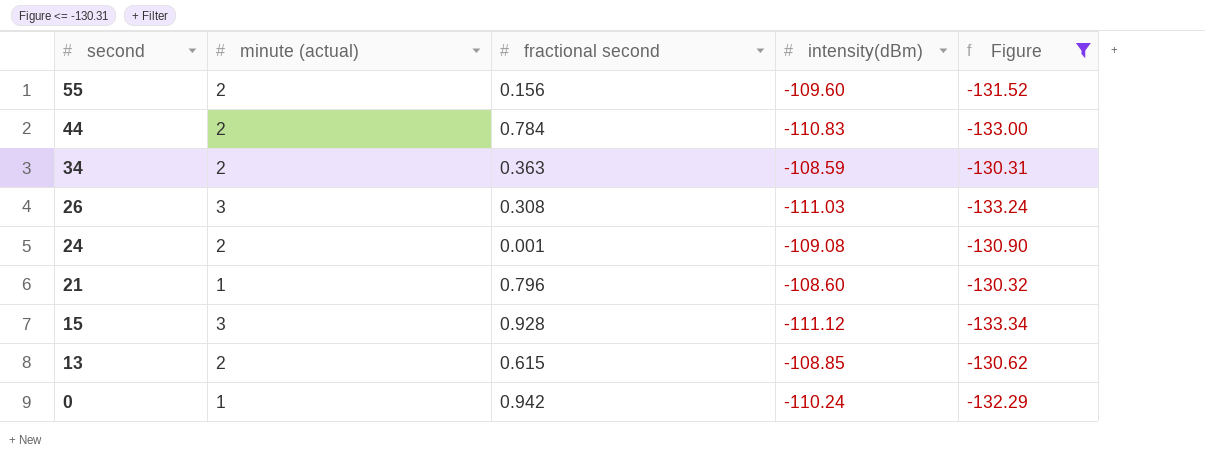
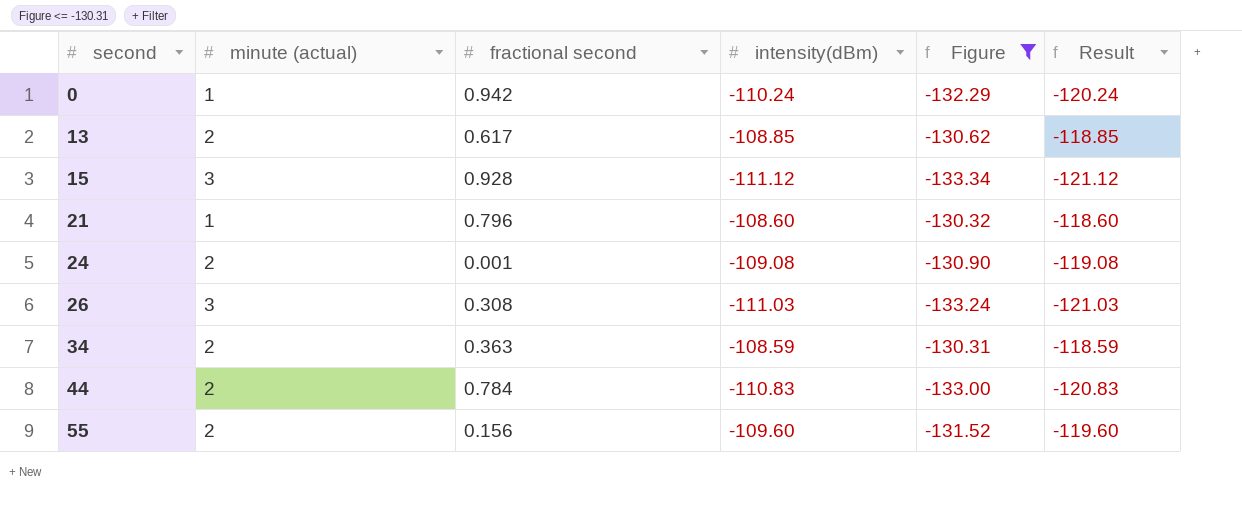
row order: second descending -> second ascending
column Result | formula: none -> [intensity(dBm)] - 10
13 | fractional second: 0.615 -> 0.617

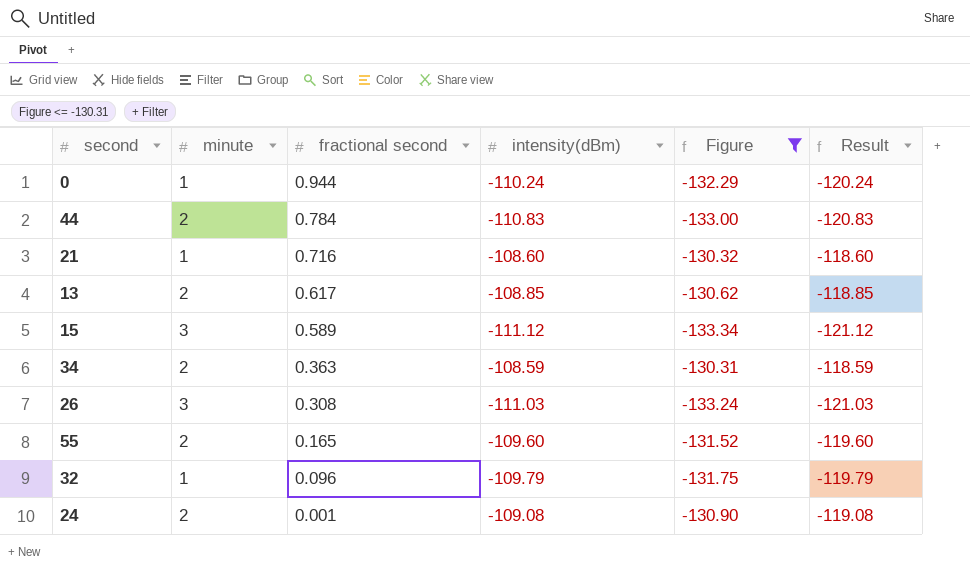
row order: second ascending -> fractional second descending
column name: minute (actual) -> minute
0 | fractional second: 0.942 -> 0.944
21 | fractional second: 0.796 -> 0.716
15 | fractional second: 0.928 -> 0.589
55 | fractional second: 0.156 -> 0.165
row 32: none -> 1 | 0.096 | -109.79 | -131.75 | -119.79

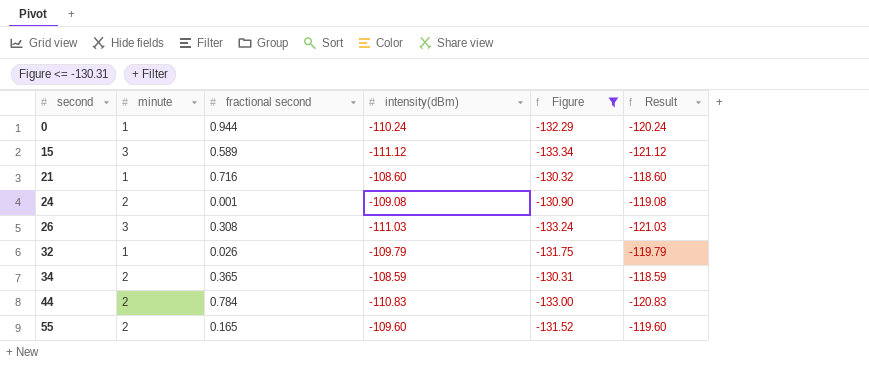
row order: fractional second descending -> second ascending
row 13: 2 | 0.617 | -108.85 | -130.62 | -118.85 -> none
32 | fractional second: 0.096 -> 0.026
34 | fractional second: 0.363 -> 0.365

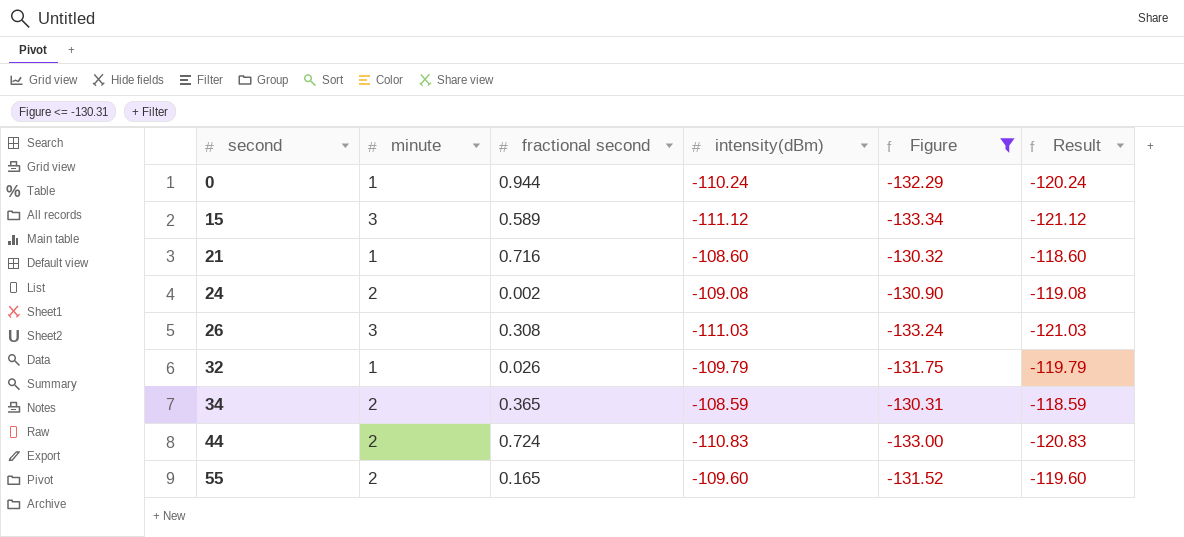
24 | fractional second: 0.001 -> 0.002
44 | fractional second: 0.784 -> 0.724

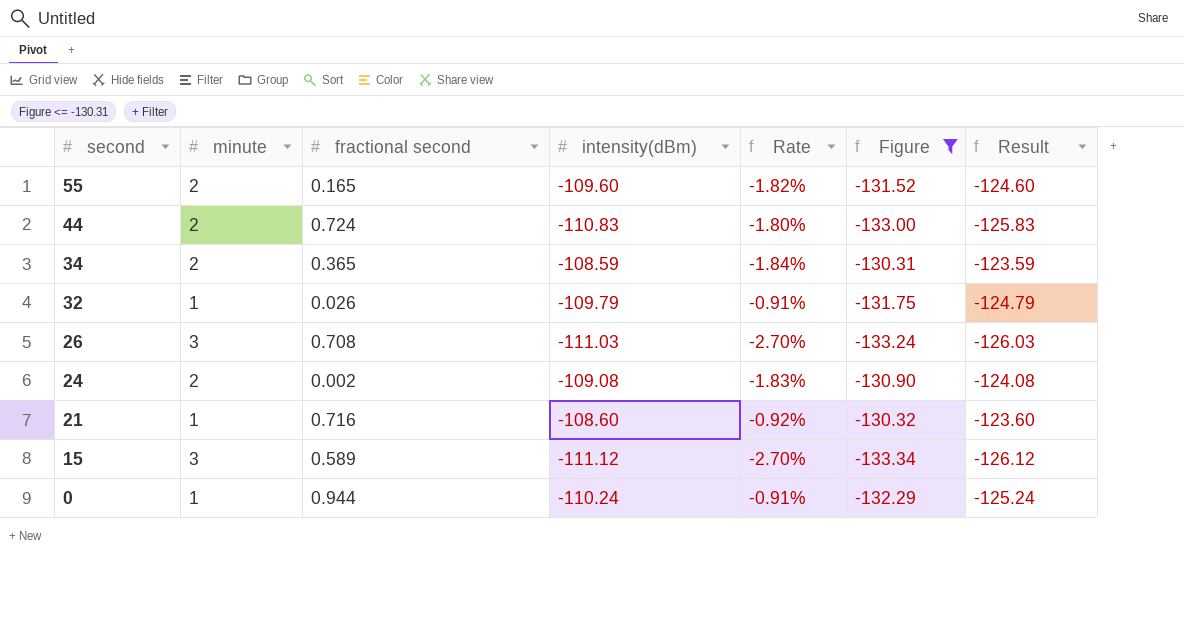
row order: second ascending -> second descending
column Rate | formula: none -> [minute] / [intensity(dBm)]
column Result | formula: [intensity(dBm)] - 10 -> [intensity(dBm)] - 15
26 | fractional second: 0.308 -> 0.708

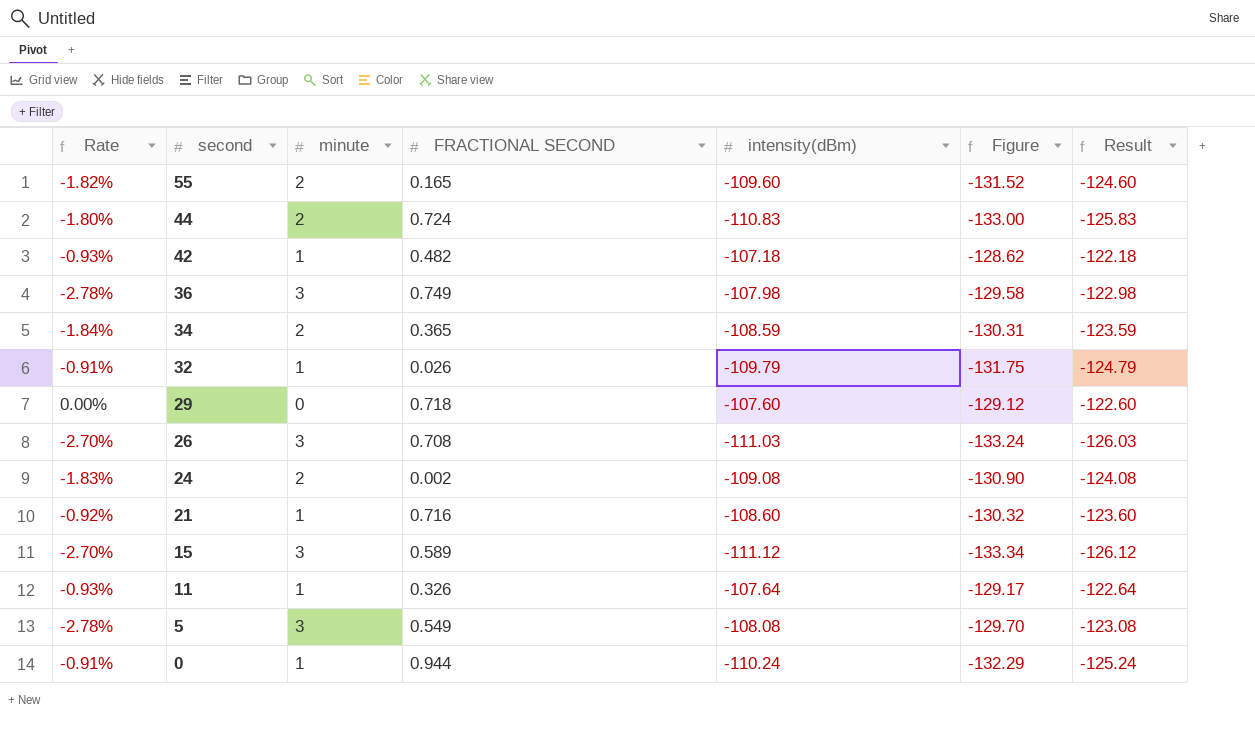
filter: Figure <= -130.31 -> none
column Rate | position: 5 -> 1
column name: fractional second -> FRACTIONAL SECOND

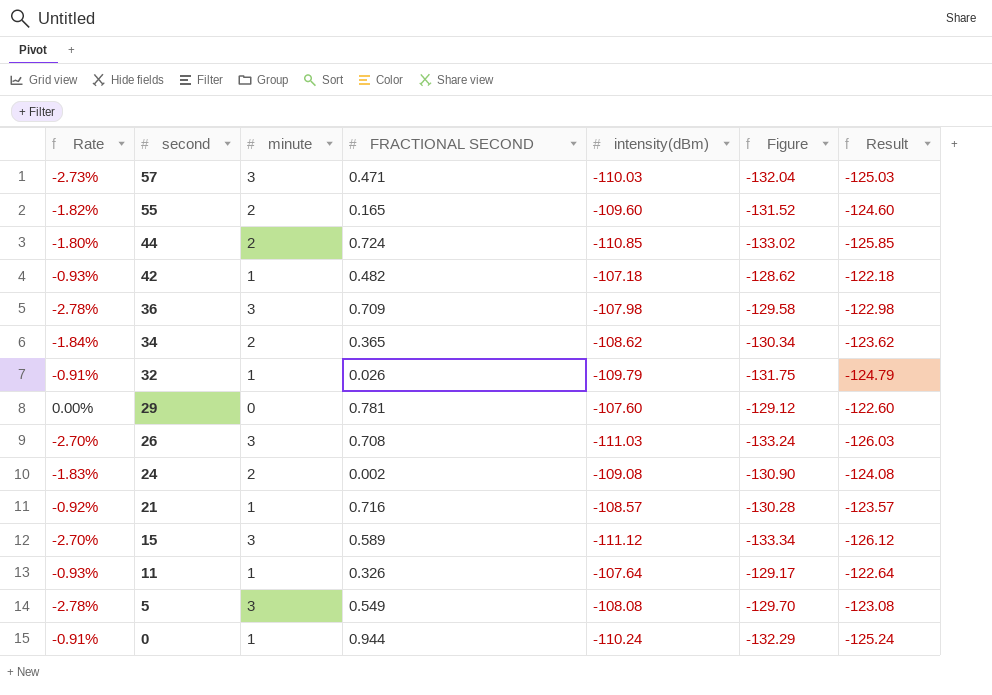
row 57: none -> -2.73% | 3 | 0.471 | -110.03 | -132.04 | -125.03
44 | intensity(dBm): -110.83 -> -110.85
44 | Figure: -133.00 -> -133.02
44 | Result: -125.83 -> -125.85
36 | FRACTIONAL SECOND: 0.749 -> 0.709
34 | intensity(dBm): -108.59 -> -108.62
34 | Figure: -130.31 -> -130.34
34 | Result: -123.59 -> -123.62
29 | FRACTIONAL SECOND: 0.718 -> 0.781
21 | intensity(dBm): -108.60 -> -108.57
21 | Figure: -130.32 -> -130.28
21 | Result: -123.60 -> -123.57

